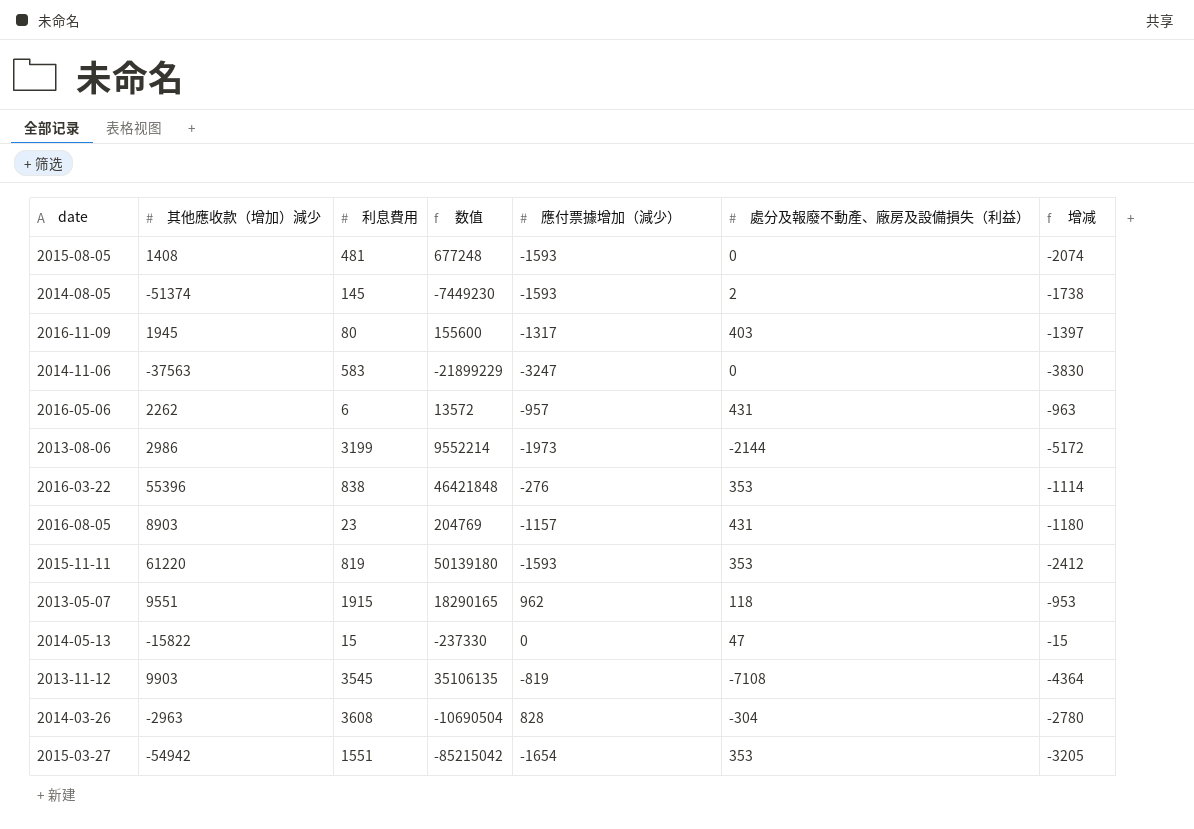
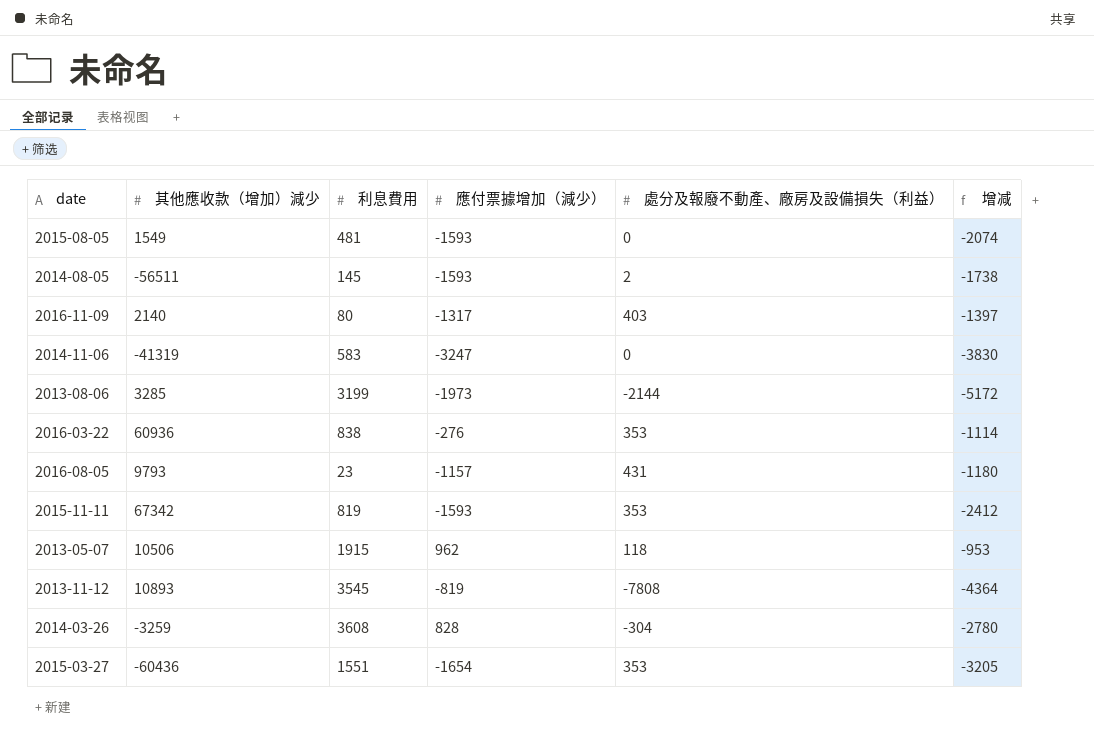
column 数值 | formula: [其他應收款（增加）減少] * [利息費用] -> none
row 2016-05-06: 2262 | 6 | 13572 | -957 | 431 | -963 -> none
row 2014-05-13: -15822 | 15 | -237330 | 0 | 47 | -15 -> none
2015-08-05 | 其他應收款（增加）減少: 1408 -> 1549
2014-08-05 | 其他應收款（增加）減少: -51374 -> -56511
2016-11-09 | 其他應收款（增加）減少: 1945 -> 2140
2014-11-06 | 其他應收款（增加）減少: -37563 -> -41319
2013-08-06 | 其他應收款（增加）減少: 2986 -> 3285
2016-03-22 | 其他應收款（增加）減少: 55396 -> 60936
2016-08-05 | 其他應收款（增加）減少: 8903 -> 9793
2015-11-11 | 其他應收款（增加）減少: 61220 -> 67342
2013-05-07 | 其他應收款（增加）減少: 9551 -> 10506
2013-11-12 | 其他應收款（增加）減少: 9903 -> 10893
2013-11-12 | 處分及報廢不動產、廠房及設備損失（利益）: -7108 -> -7808
2014-03-26 | 其他應收款（增加）減少: -2963 -> -3259
2015-03-27 | 其他應收款（增加）減少: -54942 -> -60436

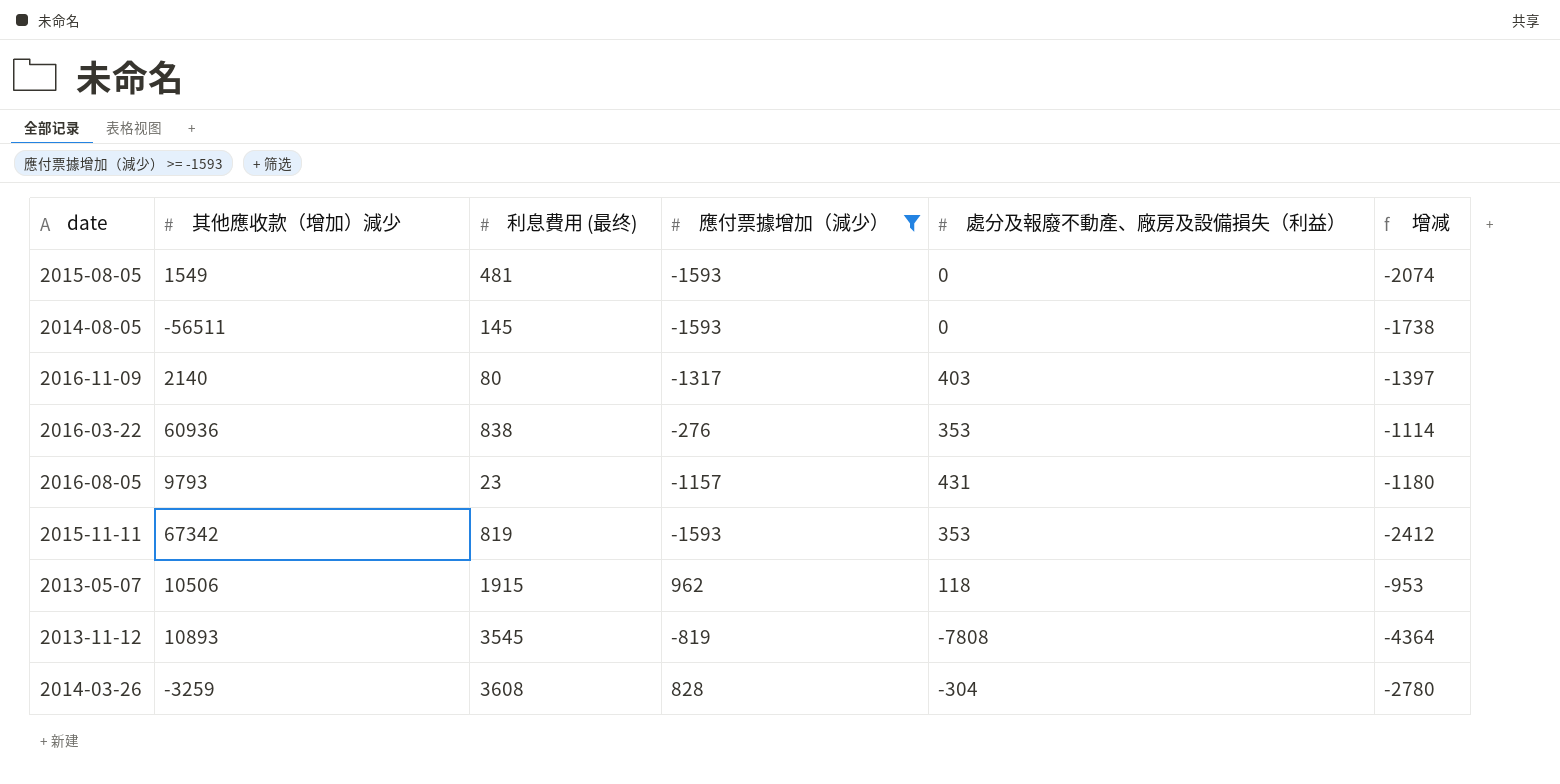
filter: none -> 應付票據增加（減少） >= -1593
column name: 利息費用 -> 利息費用 (最终)
2014-08-05 | 處分及報廢不動產、廠房及設備損失（利益）: 2 -> 0

